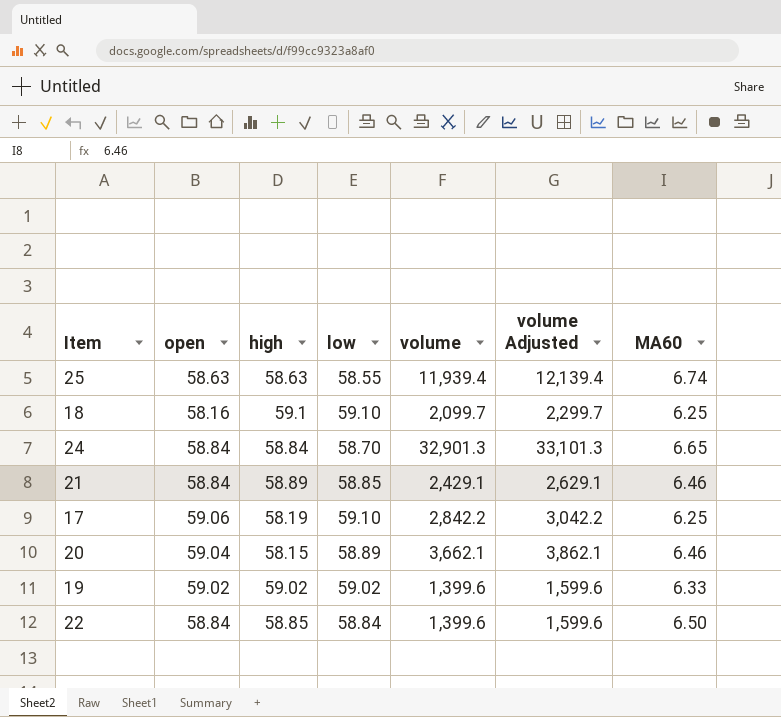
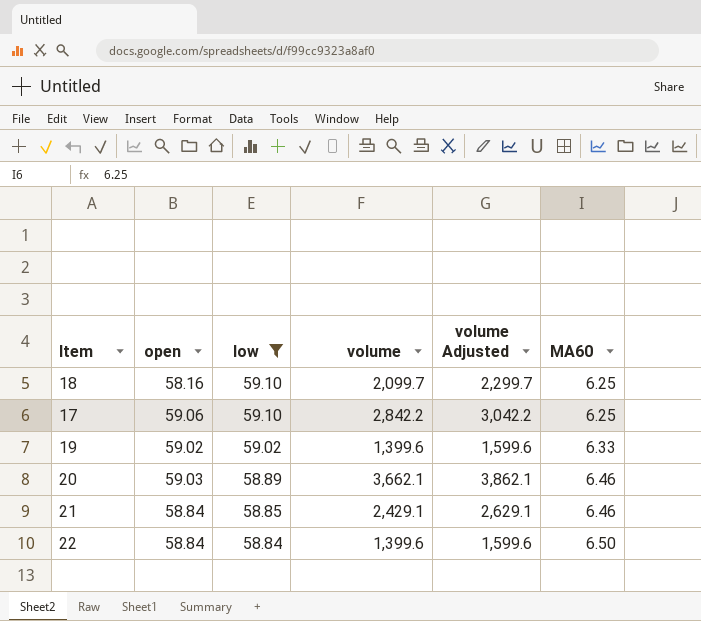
filter: none -> low >= 58.84
row order: none -> low descending
column high | position: 3 -> none
20 | open: 59.04 -> 59.03

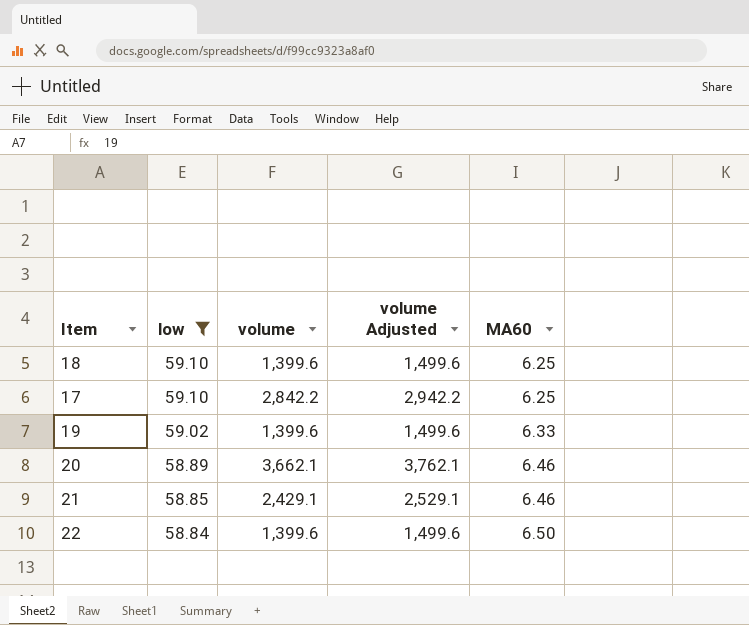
column open | position: 2 -> none
column volume Adjusted | formula: [volume] + 200 -> [volume] + 100
18 | volume: 2,099.7 -> 1,399.6

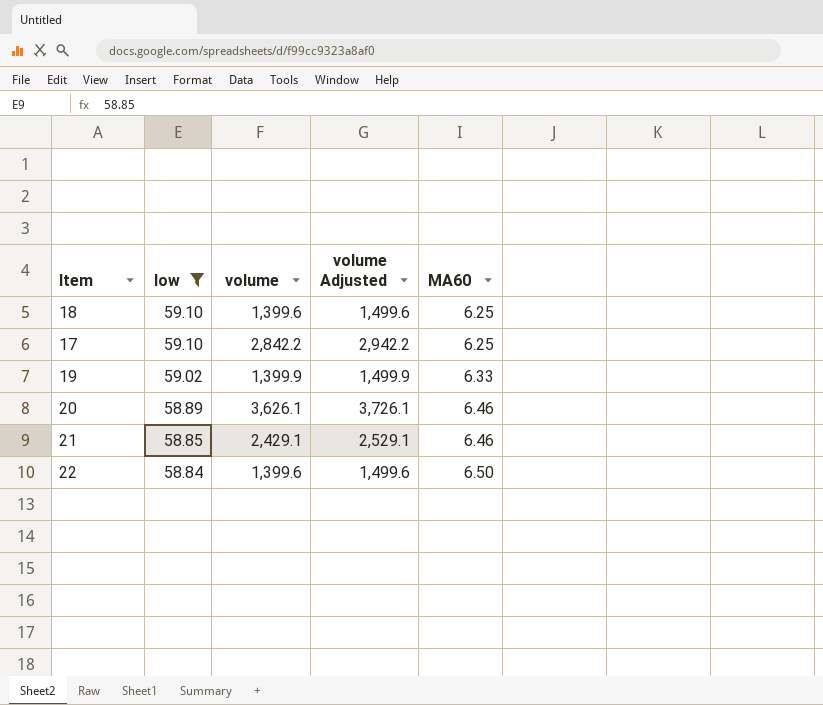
19 | volume: 1,399.6 -> 1,399.9
19 | volume Adjusted: 1,499.6 -> 1,499.9
20 | volume: 3,662.1 -> 3,626.1
20 | volume Adjusted: 3,762.1 -> 3,726.1

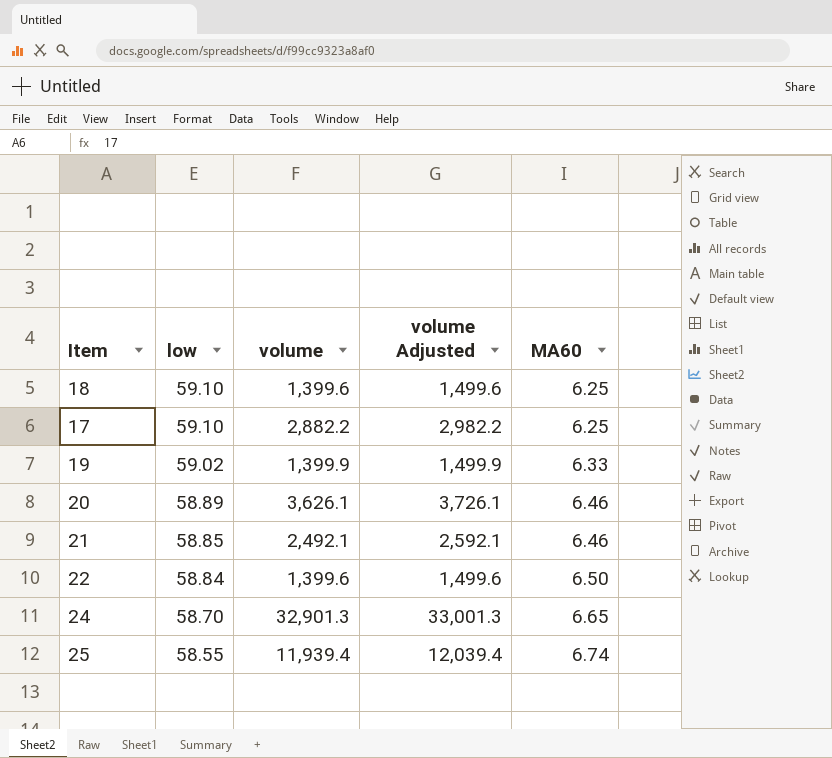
filter: low >= 58.84 -> none
17 | volume: 2,842.2 -> 2,882.2
17 | volume Adjusted: 2,942.2 -> 2,982.2
21 | volume: 2,429.1 -> 2,492.1
21 | volume Adjusted: 2,529.1 -> 2,592.1

